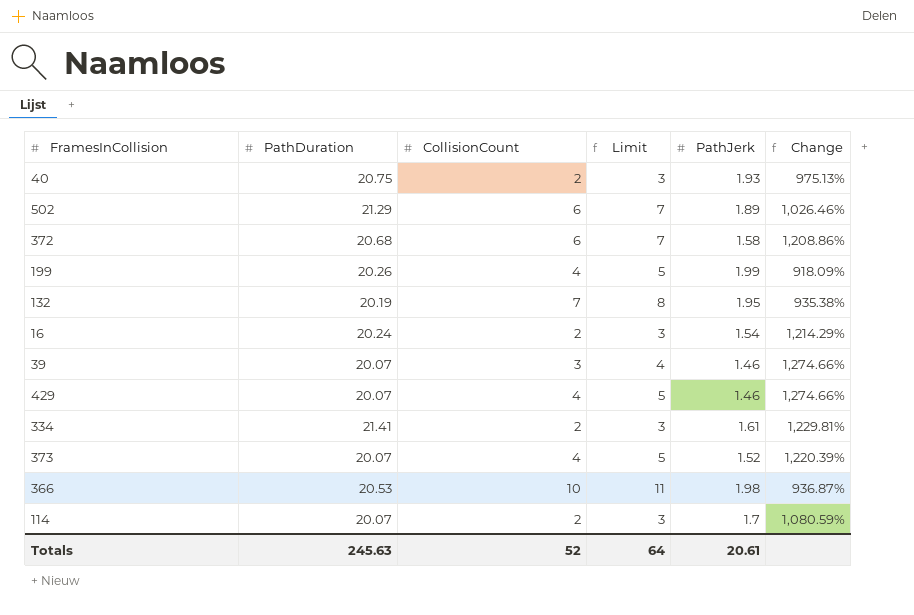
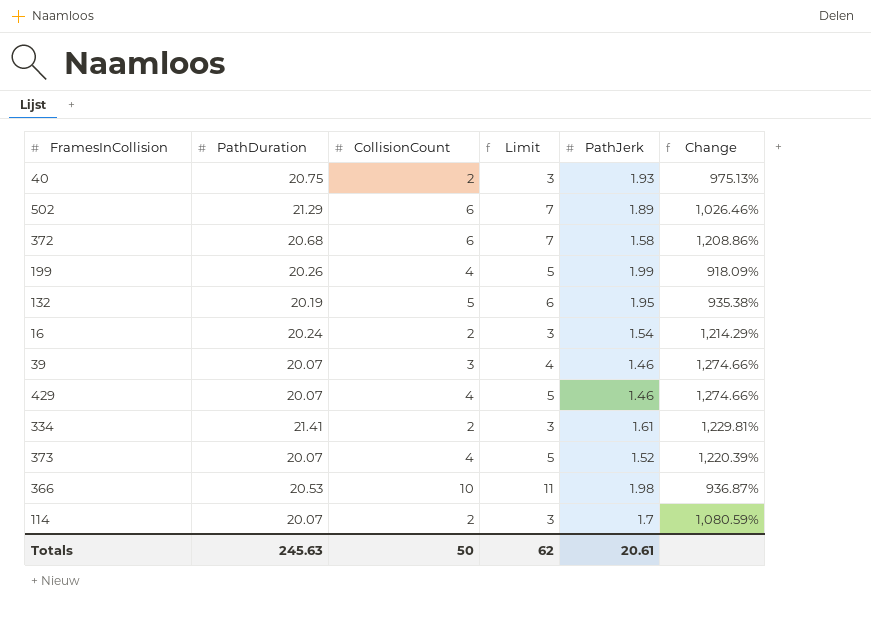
132 | CollisionCount: 7 -> 5
132 | Limit: 8 -> 6
Totals | CollisionCount: 52 -> 50
Totals | Limit: 64 -> 62

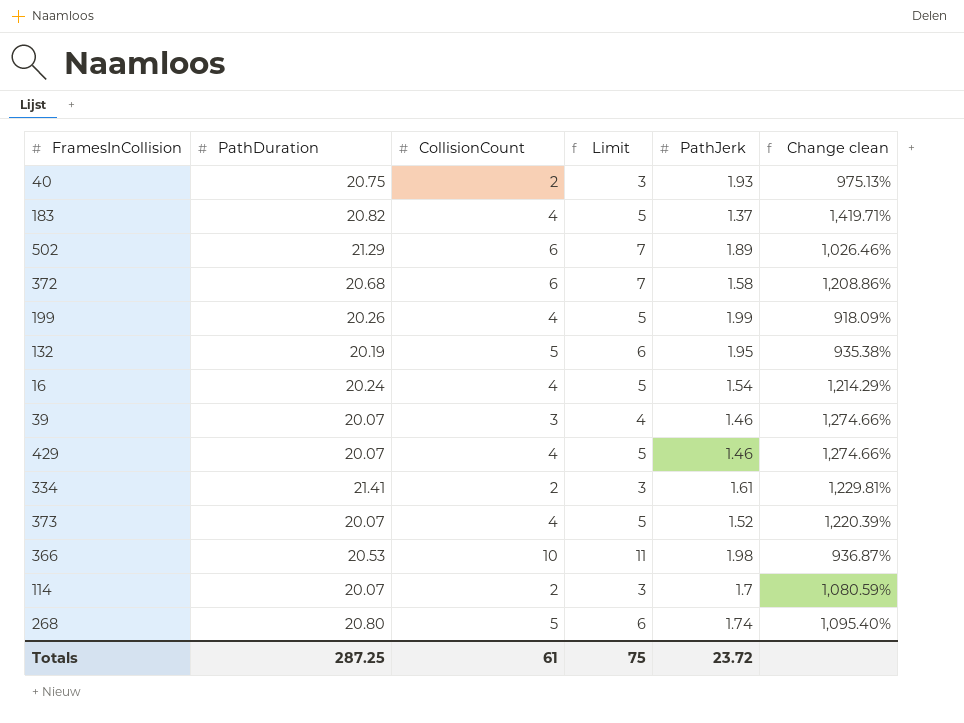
column name: Change -> Change clean
row 183: none -> 20.82 | 4 | 5 | 1.37 | 1,419.71%
16 | CollisionCount: 2 -> 4
16 | Limit: 3 -> 5
row 268: none -> 20.80 | 5 | 6 | 1.74 | 1,095.40%
Totals | PathDuration: 245.63 -> 287.25
Totals | CollisionCount: 50 -> 61
Totals | Limit: 62 -> 75
Totals | PathJerk: 20.61 -> 23.72

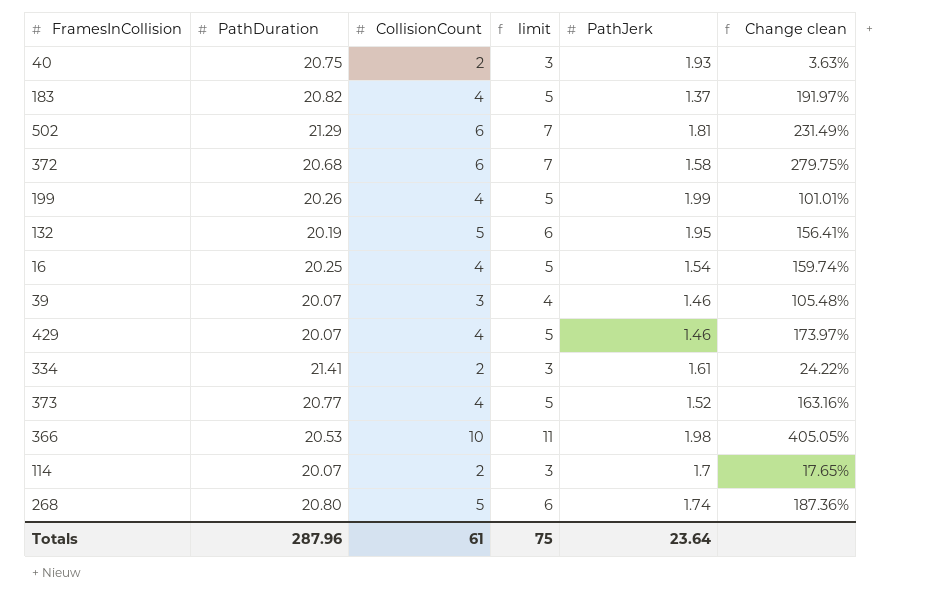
column name: Limit -> limit
column Change clean | formula: ([PathDuration] - [PathJerk]) / [PathJerk] -> ([CollisionCount] - [PathJerk]) / [PathJerk]
502 | PathJerk: 1.89 -> 1.81
16 | PathDuration: 20.24 -> 20.25
373 | PathDuration: 20.07 -> 20.77
Totals | PathDuration: 287.25 -> 287.96
Totals | PathJerk: 23.72 -> 23.64

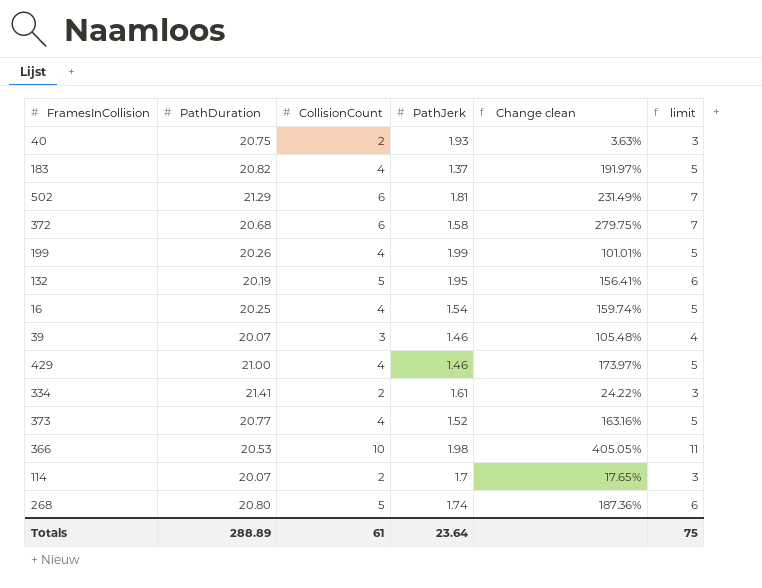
column limit | position: 4 -> 6
429 | PathDuration: 20.07 -> 21.00
Totals | PathDuration: 287.96 -> 288.89

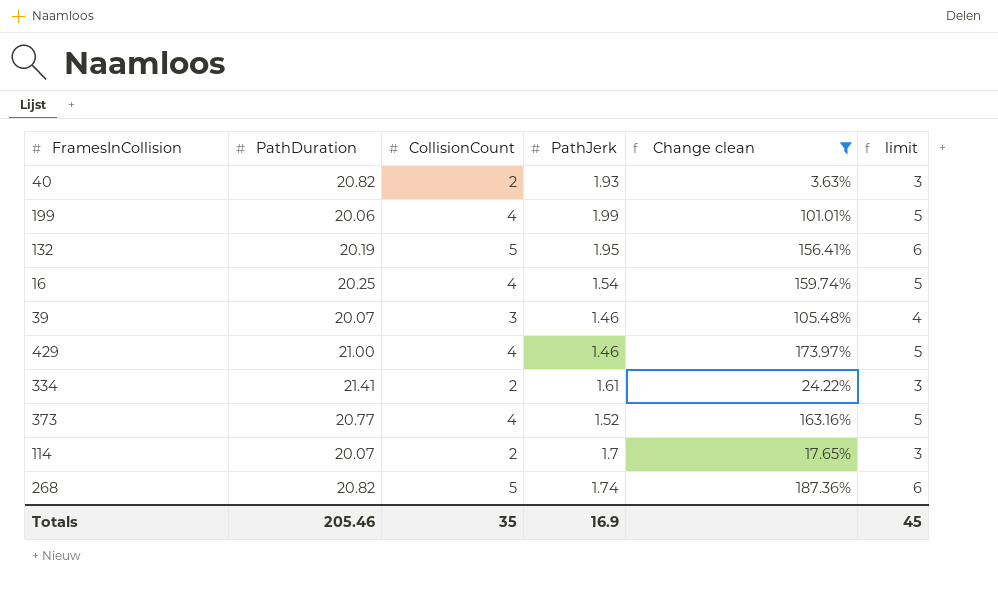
filter: none -> Change clean <= 187.36%
40 | PathDuration: 20.75 -> 20.82
199 | PathDuration: 20.26 -> 20.06
268 | PathDuration: 20.80 -> 20.82
Totals | PathDuration: 288.89 -> 205.46
Totals | CollisionCount: 61 -> 35
Totals | PathJerk: 23.64 -> 16.9
Totals | limit: 75 -> 45

